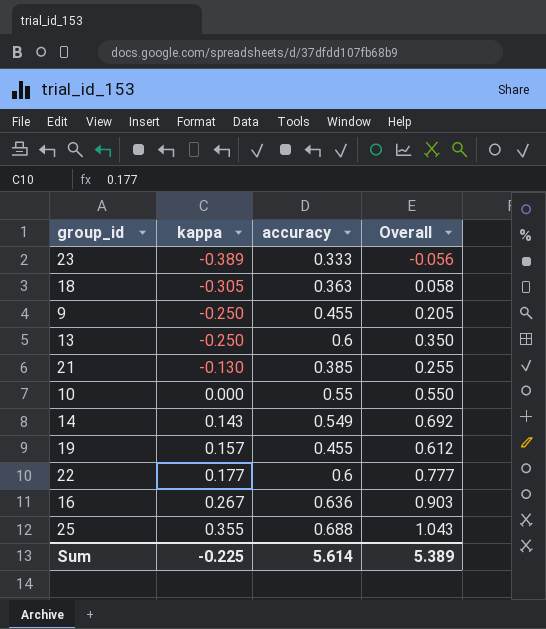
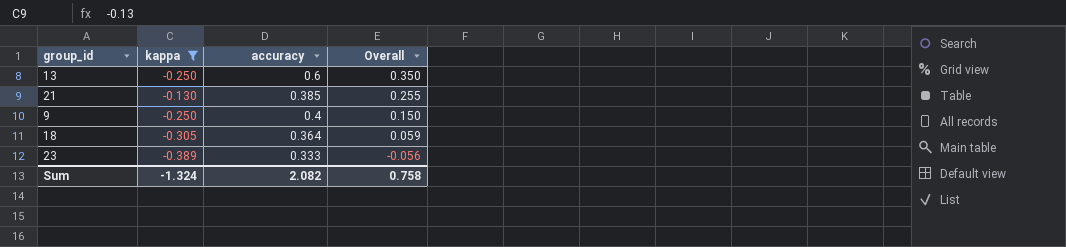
filter: none -> kappa <= -0.130
row order: kappa ascending -> Overall descending
9 | accuracy: 0.455 -> 0.4
9 | Overall: 0.205 -> 0.150
18 | accuracy: 0.363 -> 0.364
18 | Overall: 0.058 -> 0.059
Sum | kappa: -0.225 -> -1.324
Sum | accuracy: 5.614 -> 2.082
Sum | Overall: 5.389 -> 0.758

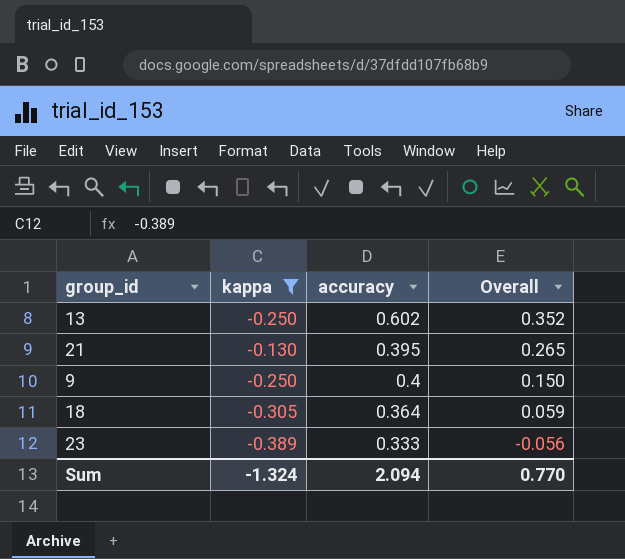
13 | accuracy: 0.6 -> 0.602
13 | Overall: 0.350 -> 0.352
21 | accuracy: 0.385 -> 0.395
21 | Overall: 0.255 -> 0.265
Sum | accuracy: 2.082 -> 2.094
Sum | Overall: 0.758 -> 0.770

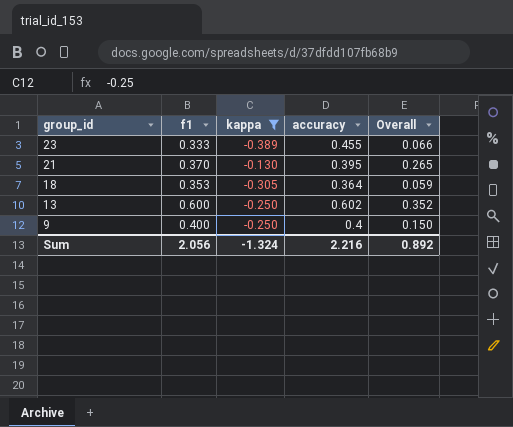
row order: Overall descending -> group_id descending
column f1 | position: none -> 2
23 | accuracy: 0.333 -> 0.455
23 | Overall: -0.056 -> 0.066
Sum | accuracy: 2.094 -> 2.216
Sum | Overall: 0.770 -> 0.892

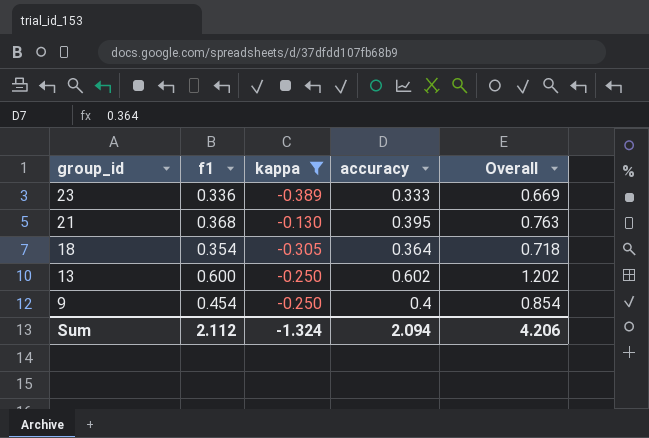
column Overall | formula: [kappa] + [accuracy] -> [f1] + [accuracy]
23 | f1: 0.333 -> 0.336
23 | accuracy: 0.455 -> 0.333
21 | f1: 0.370 -> 0.368
18 | f1: 0.353 -> 0.354
9 | f1: 0.400 -> 0.454
Sum | f1: 2.056 -> 2.112
Sum | accuracy: 2.216 -> 2.094
Sum | Overall: 0.892 -> 4.206

